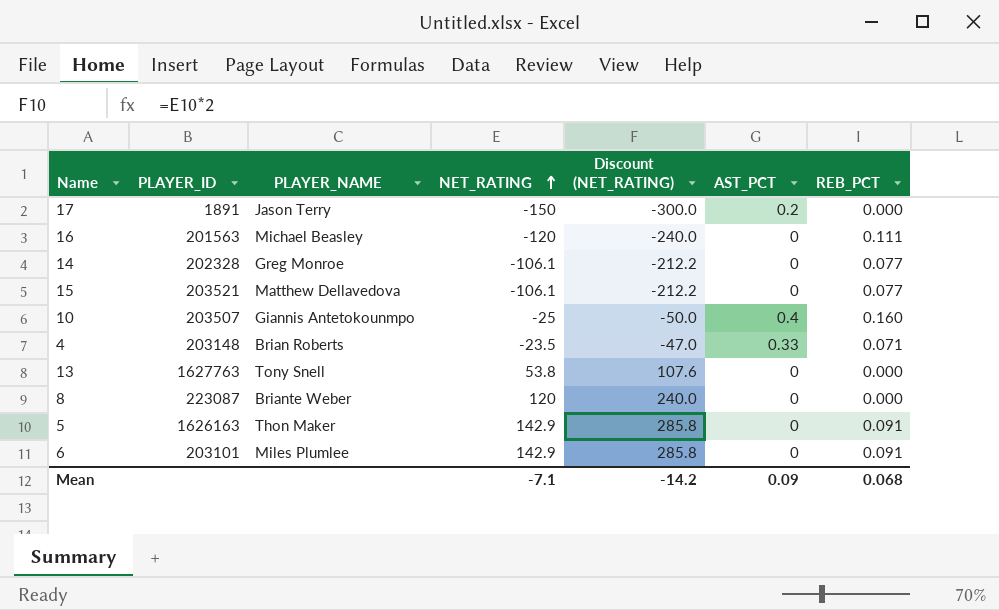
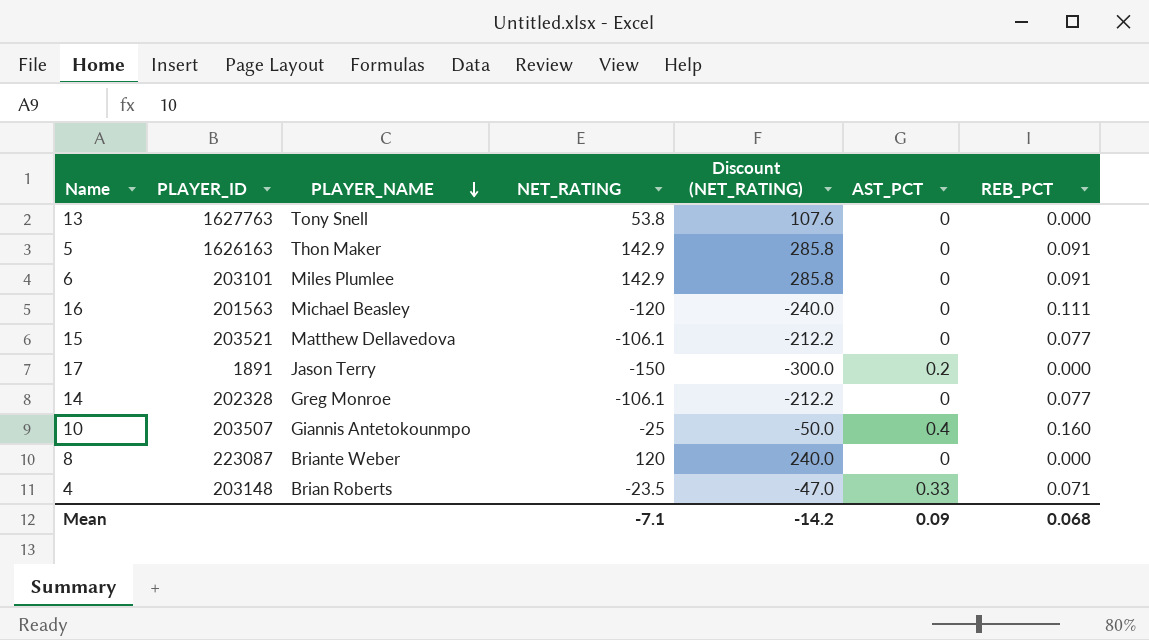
row order: NET_RATING ascending -> PLAYER_NAME descending

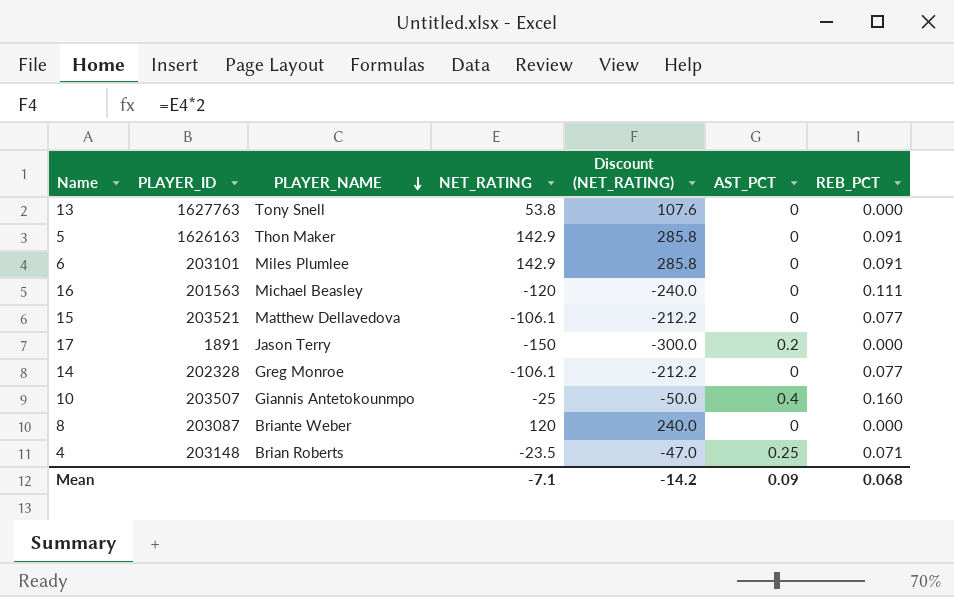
8 | PLAYER_ID: 223087 -> 203087
4 | AST_PCT: 0.33 -> 0.25

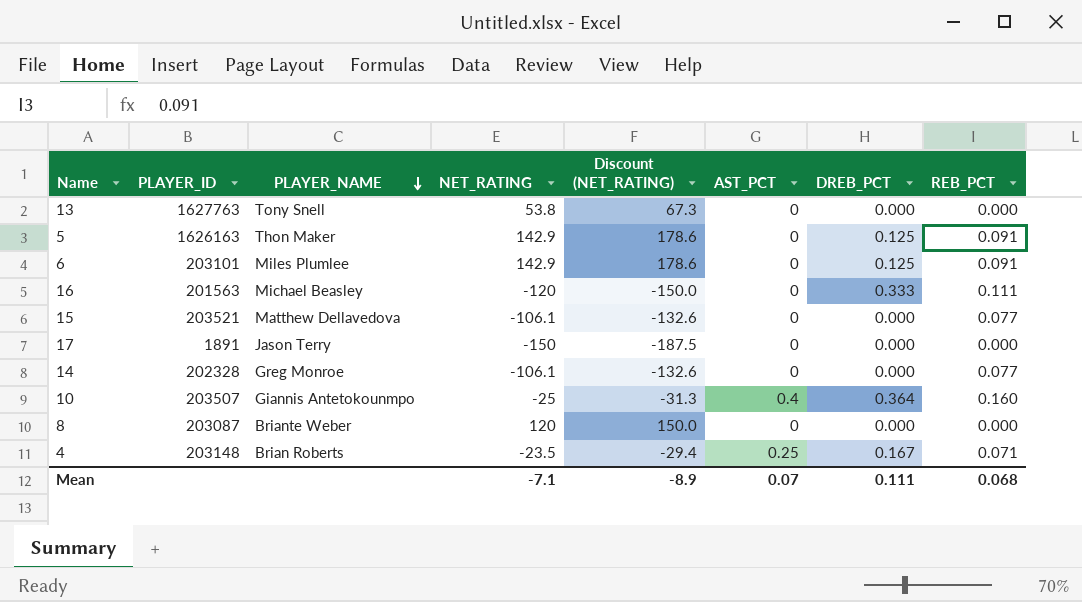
column Discount (NET_RATING) | formula: [NET_RATING] * 2 -> [NET_RATING] * 1.25
column DREB_PCT | position: none -> 7
17 | AST_PCT: 0.2 -> 0
Mean | Discount (NET_RATING): -14.2 -> -8.9
Mean | AST_PCT: 0.09 -> 0.07

